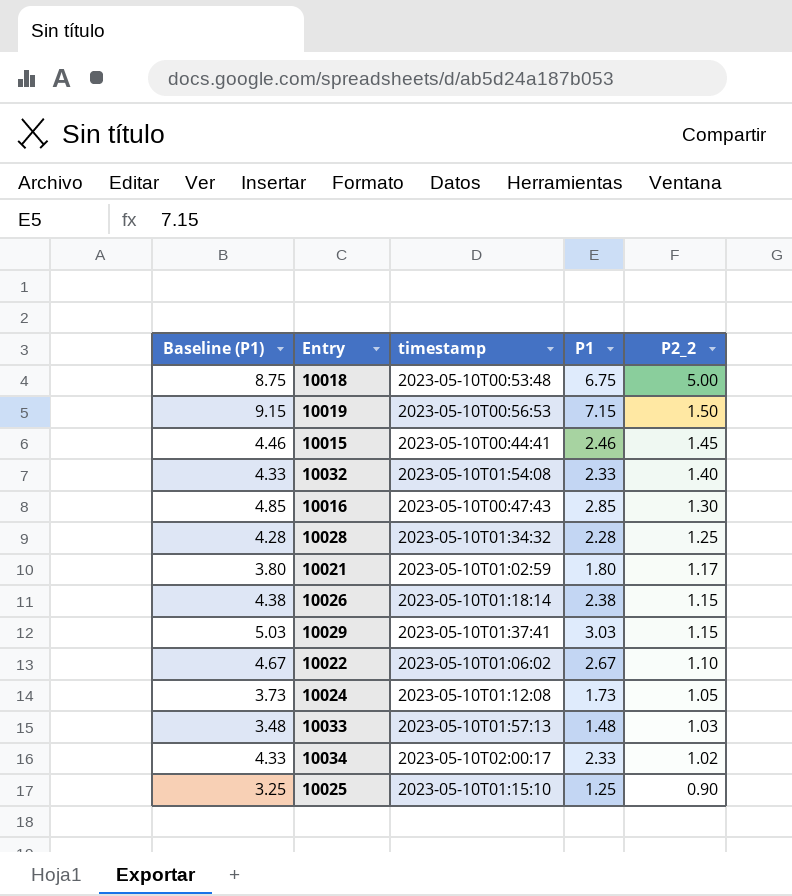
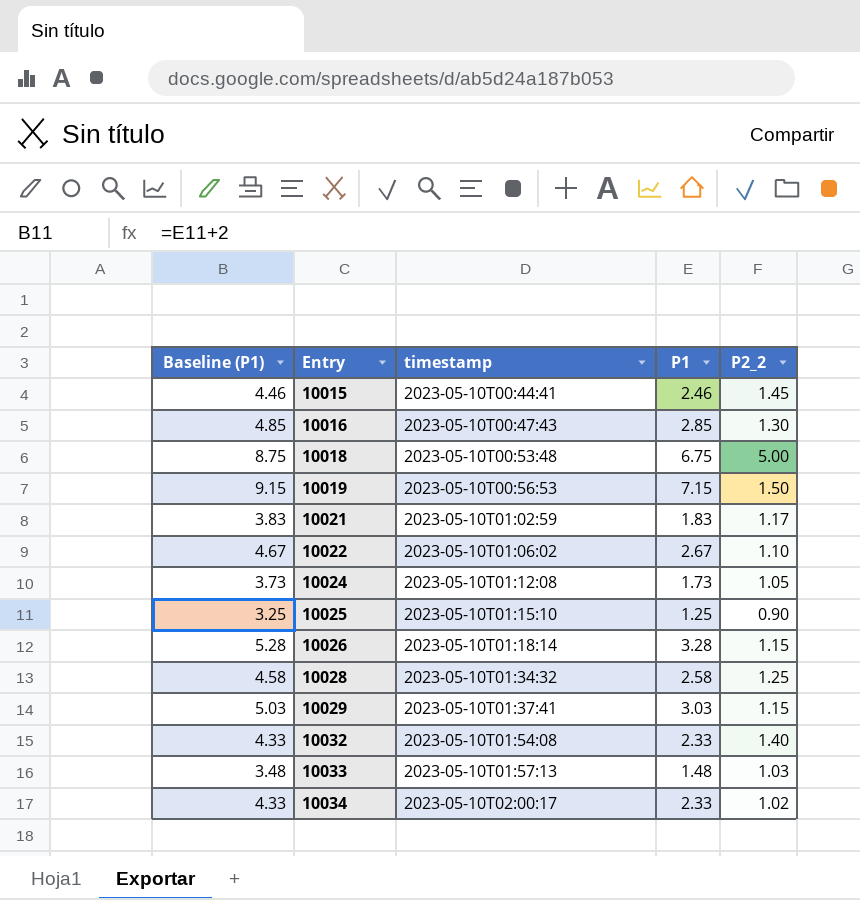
row order: P2_2 descending -> Entry ascending
10021 | Baseline (P1): 3.80 -> 3.83
10021 | P1: 1.80 -> 1.83
10026 | Baseline (P1): 4.38 -> 5.28
10026 | P1: 2.38 -> 3.28
10028 | Baseline (P1): 4.28 -> 4.58
10028 | P1: 2.28 -> 2.58

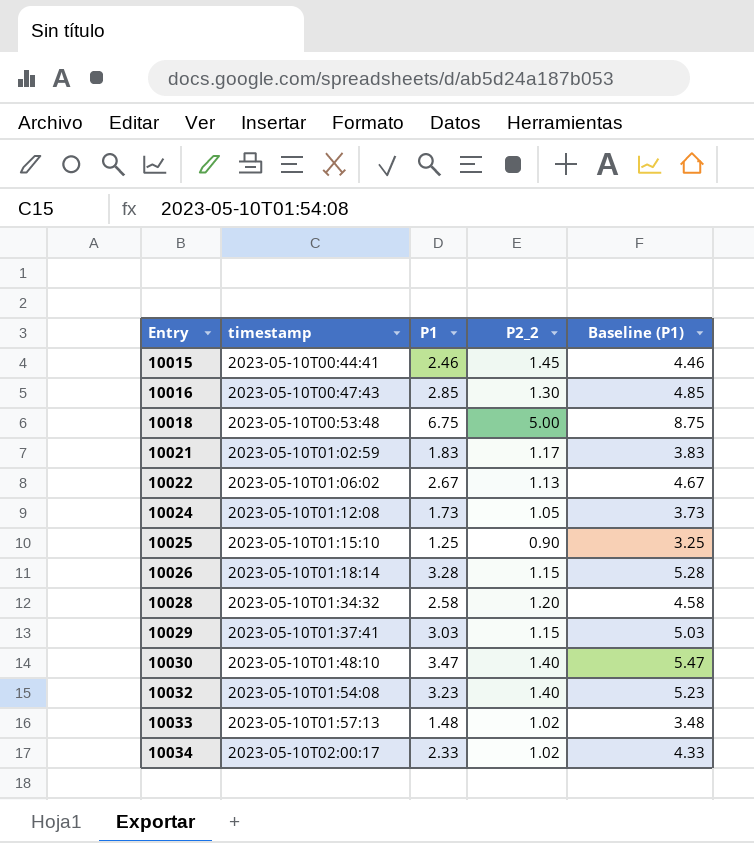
column Baseline (P1) | position: 1 -> 5
row 10019: 9.15 | 2023-05-10T00:56:53 | 7.15 | 1.50 -> none
10022 | P2_2: 1.10 -> 1.13
10028 | P2_2: 1.25 -> 1.20
row 10030: none -> 2023-05-10T01:48:10 | 3.47 | 1.40 | 5.47
10032 | P1: 2.33 -> 3.23
10032 | Baseline (P1): 4.33 -> 5.23
10033 | P2_2: 1.03 -> 1.02

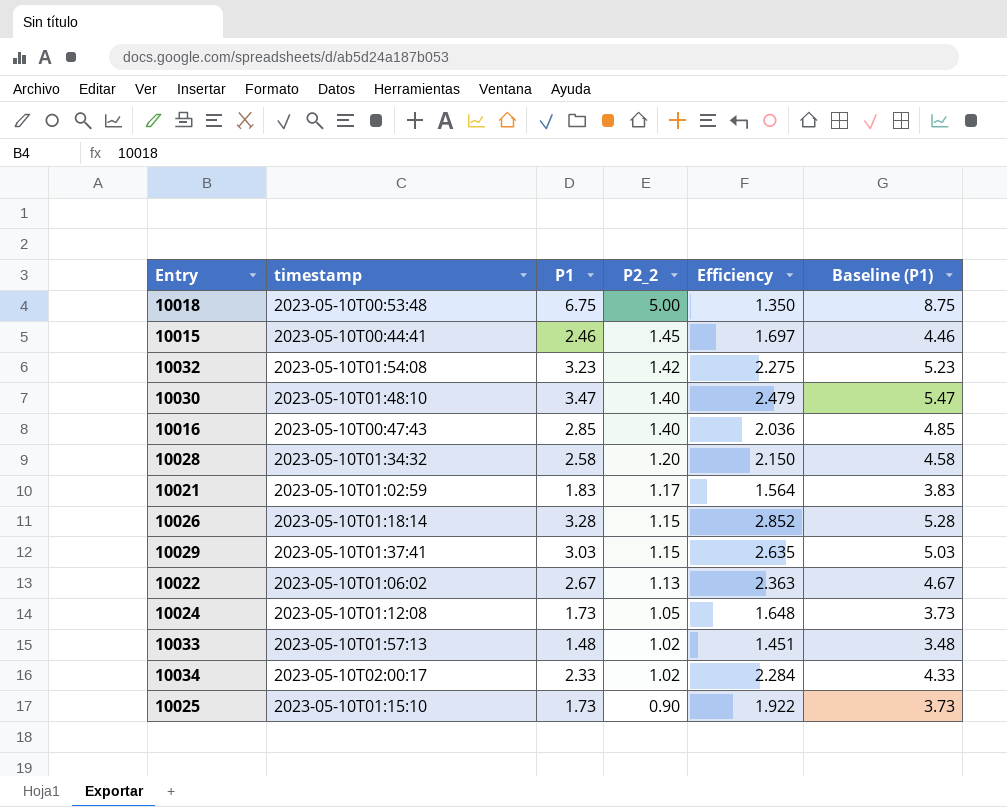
row order: Entry ascending -> P2_2 descending
column Efficiency | formula: none -> [P1] / [P2_2]
10032 | P2_2: 1.40 -> 1.42
10016 | P2_2: 1.30 -> 1.40
10025 | P1: 1.25 -> 1.73
10025 | Baseline (P1): 3.25 -> 3.73

